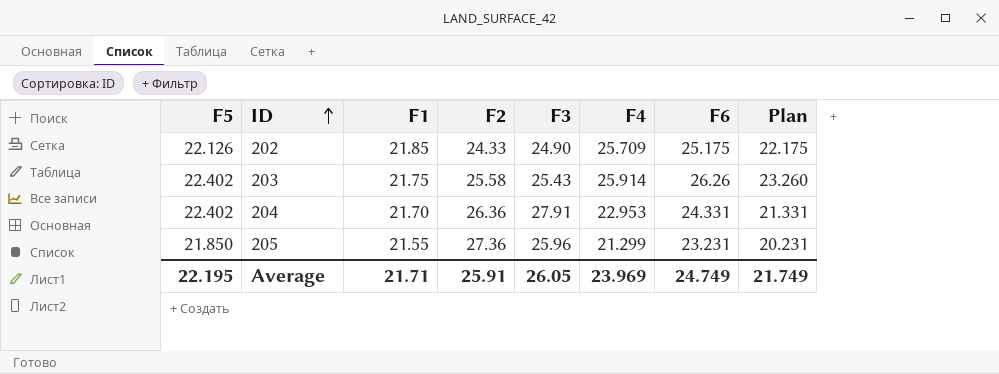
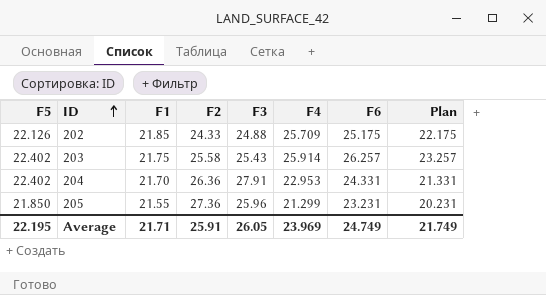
202 | F3: 24.90 -> 24.88
203 | F6: 26.26 -> 26.257
203 | Plan: 23.260 -> 23.257

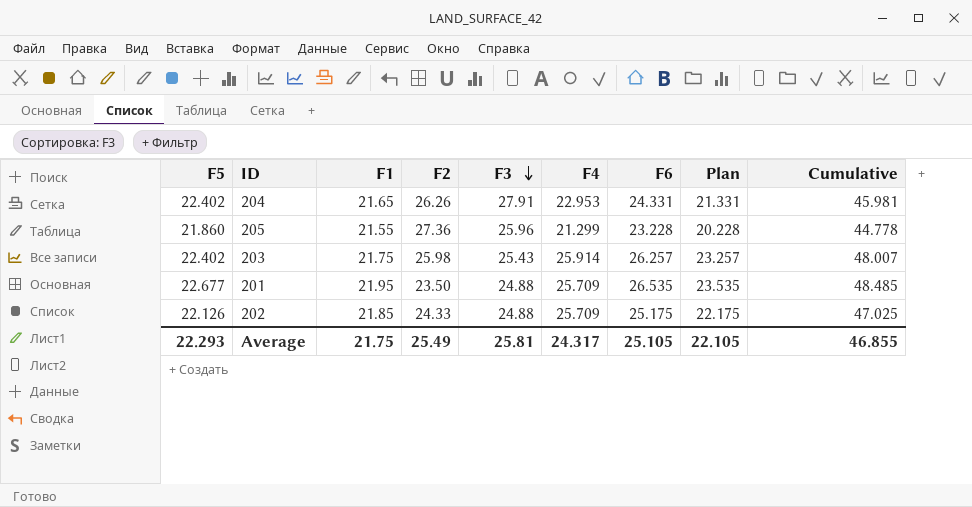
row order: ID ascending -> F3 descending
column Cumulative | formula: none -> [F1] + [F6]
204 | F1: 21.70 -> 21.65
204 | F2: 26.36 -> 26.26
205 | F5: 21.850 -> 21.860
205 | F6: 23.231 -> 23.228
205 | Plan: 20.231 -> 20.228
203 | F2: 25.58 -> 25.98
row 201: none -> 22.677 | 21.95 | 23.50 | 24.88 | 25.709 | 26.535 | 23.535 | 48.485
Average | F5: 22.195 -> 22.293
Average | F1: 21.71 -> 21.75
Average | F2: 25.91 -> 25.49
Average | F3: 26.05 -> 25.81
Average | F4: 23.969 -> 24.317
Average | F6: 24.749 -> 25.105
Average | Plan: 21.749 -> 22.105

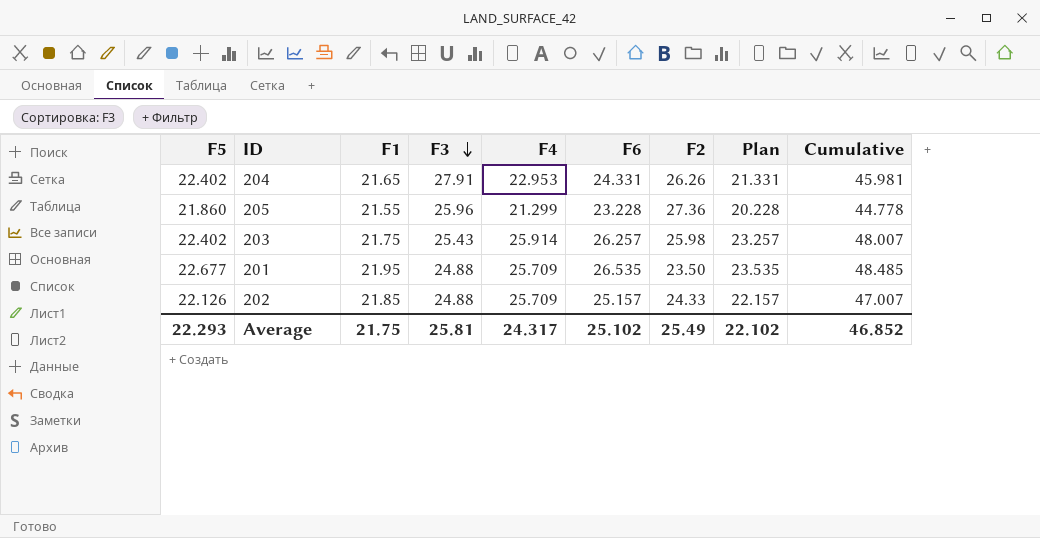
column F2 | position: 4 -> 7
202 | F6: 25.175 -> 25.157
202 | Plan: 22.175 -> 22.157
202 | Cumulative: 47.025 -> 47.007
Average | F6: 25.105 -> 25.102
Average | Plan: 22.105 -> 22.102
Average | Cumulative: 46.855 -> 46.852

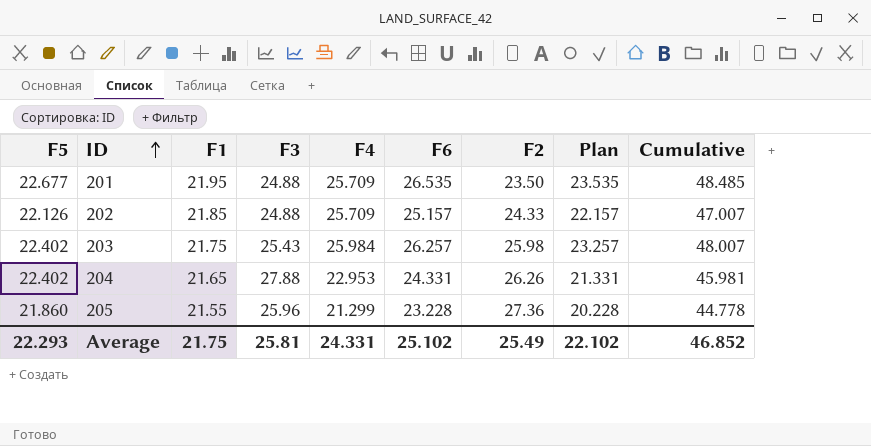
row order: F3 descending -> ID ascending
203 | F4: 25.914 -> 25.984
204 | F3: 27.91 -> 27.88
Average | F4: 24.317 -> 24.331

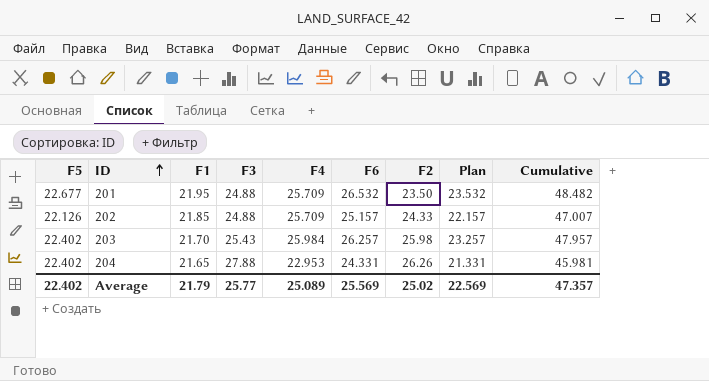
row 205: 21.860 | 21.55 | 25.96 | 21.299 | 23.228 | 27.36 | 20.228 | 44.778 -> none
201 | F6: 26.535 -> 26.532
201 | Plan: 23.535 -> 23.532
201 | Cumulative: 48.485 -> 48.482
203 | F1: 21.75 -> 21.70
203 | Cumulative: 48.007 -> 47.957
Average | F5: 22.293 -> 22.402
Average | F1: 21.75 -> 21.79
Average | F3: 25.81 -> 25.77
Average | F4: 24.331 -> 25.089
Average | F6: 25.102 -> 25.569
Average | F2: 25.49 -> 25.02
Average | Plan: 22.102 -> 22.569
Average | Cumulative: 46.852 -> 47.357

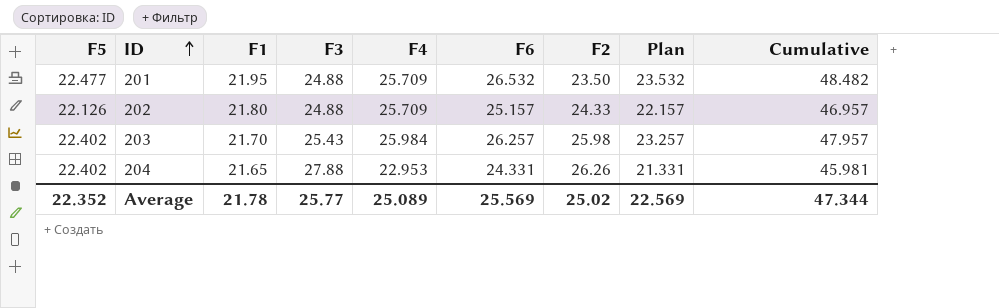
201 | F5: 22.677 -> 22.477
202 | F1: 21.85 -> 21.80
202 | Cumulative: 47.007 -> 46.957
Average | F5: 22.402 -> 22.352
Average | F1: 21.79 -> 21.78
Average | Cumulative: 47.357 -> 47.344

